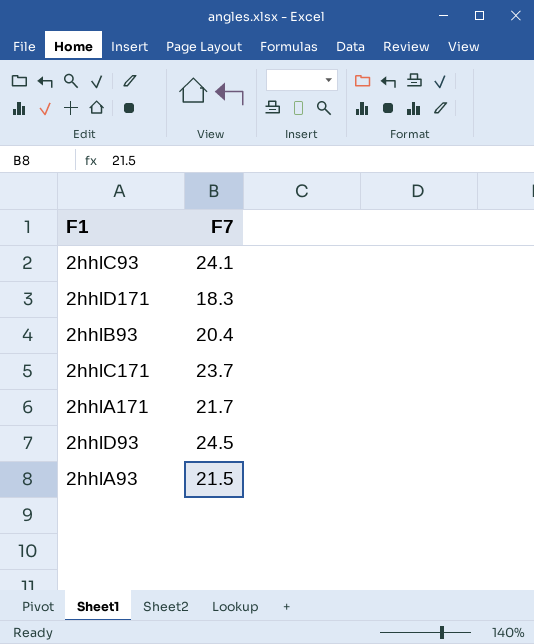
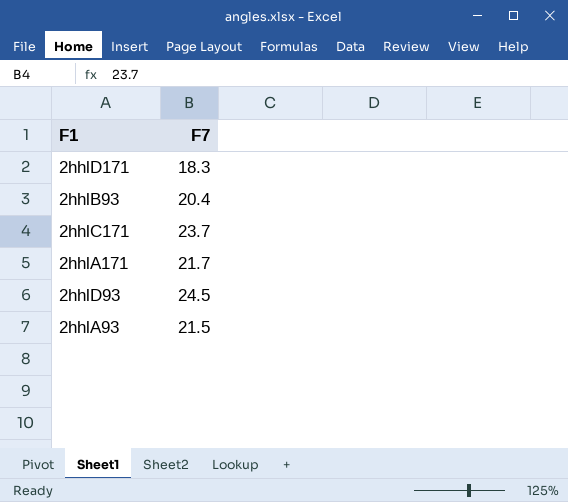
row 2hhlC93: 24.1 -> none

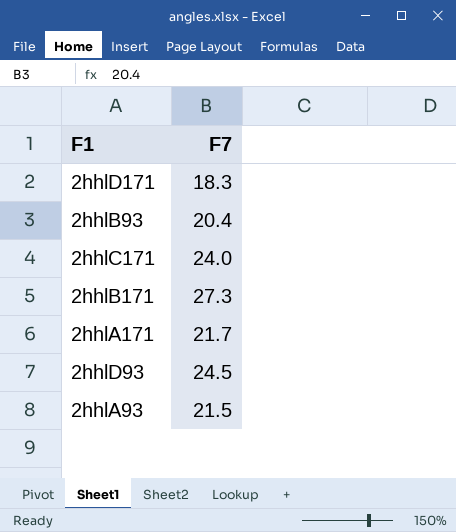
2hhlC171 | F7: 23.7 -> 24.0
row 2hhlB171: none -> 27.3

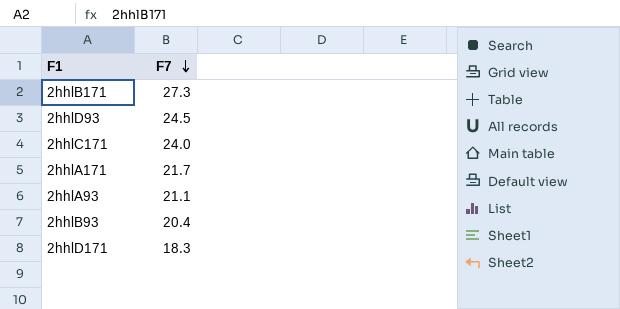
row order: none -> F7 descending
2hhlA93 | F7: 21.5 -> 21.1

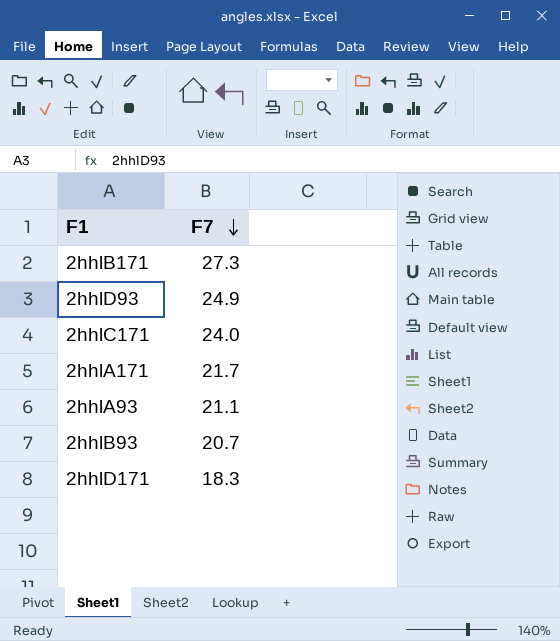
2hhlD93 | F7: 24.5 -> 24.9
2hhlB93 | F7: 20.4 -> 20.7

